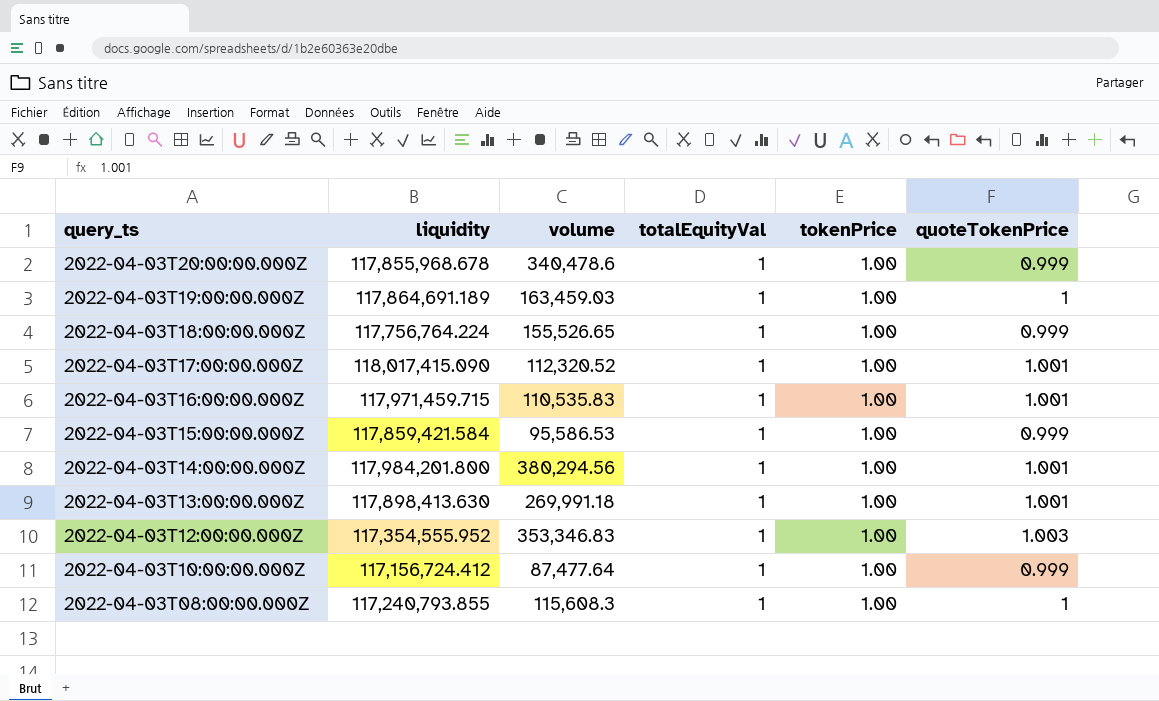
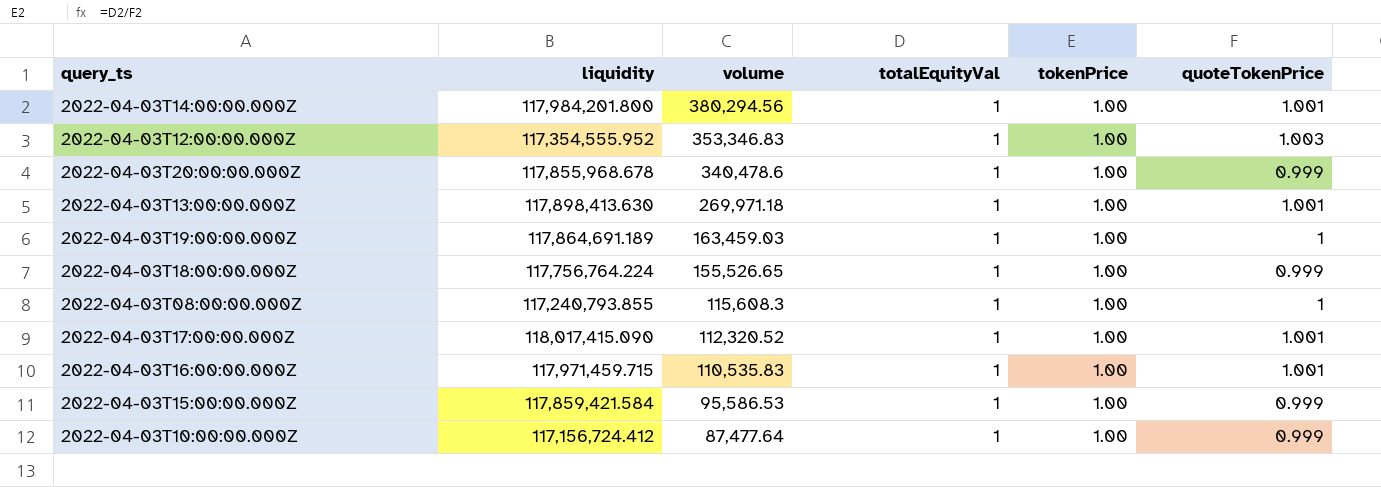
row order: query_ts descending -> volume descending
2022-04-03T13:00:00.000Z | volume: 269,991.18 -> 269,971.18

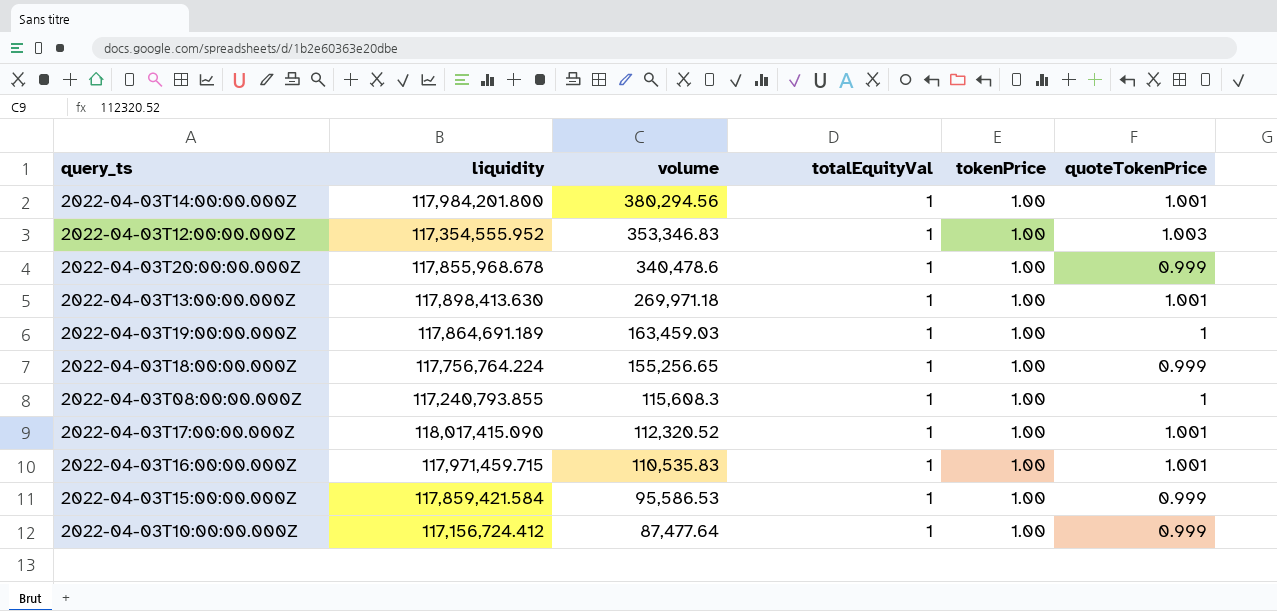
2022-04-03T18:00:00.000Z | volume: 155,526.65 -> 155,256.65

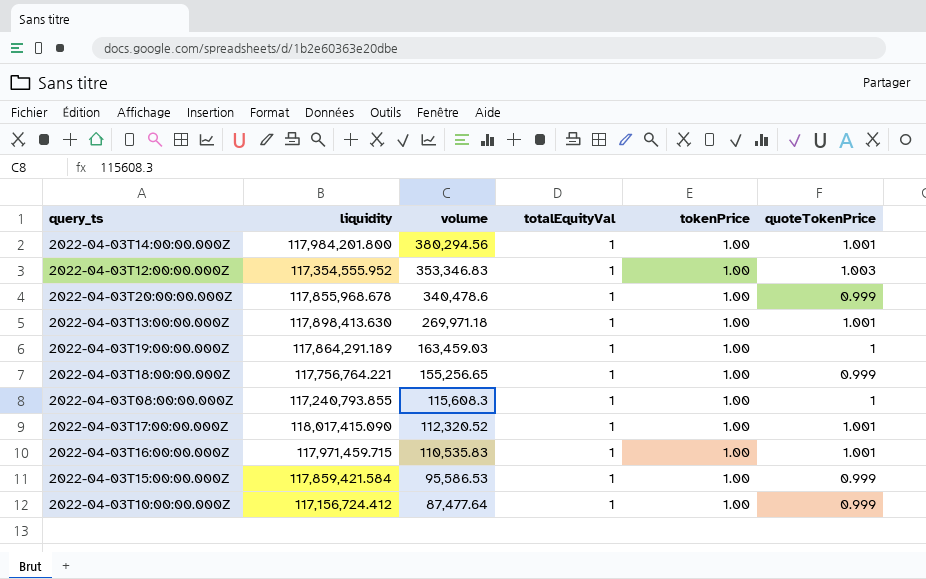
2022-04-03T19:00:00.000Z | liquidity: 117,864,691.189 -> 117,864,291.189
2022-04-03T18:00:00.000Z | liquidity: 117,756,764.224 -> 117,756,764.221

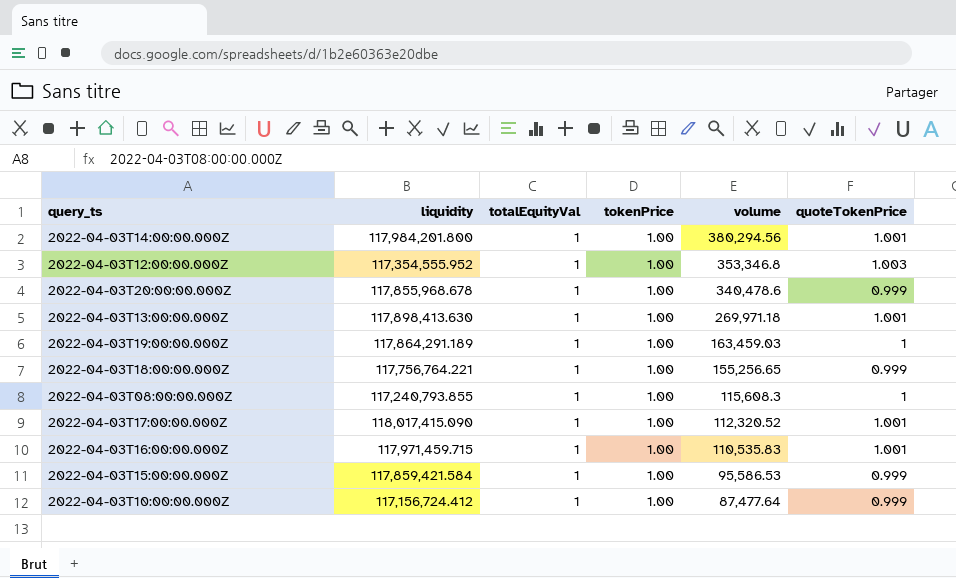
column volume | position: 3 -> 5
2022-04-03T12:00:00.000Z | volume: 353,346.83 -> 353,346.8

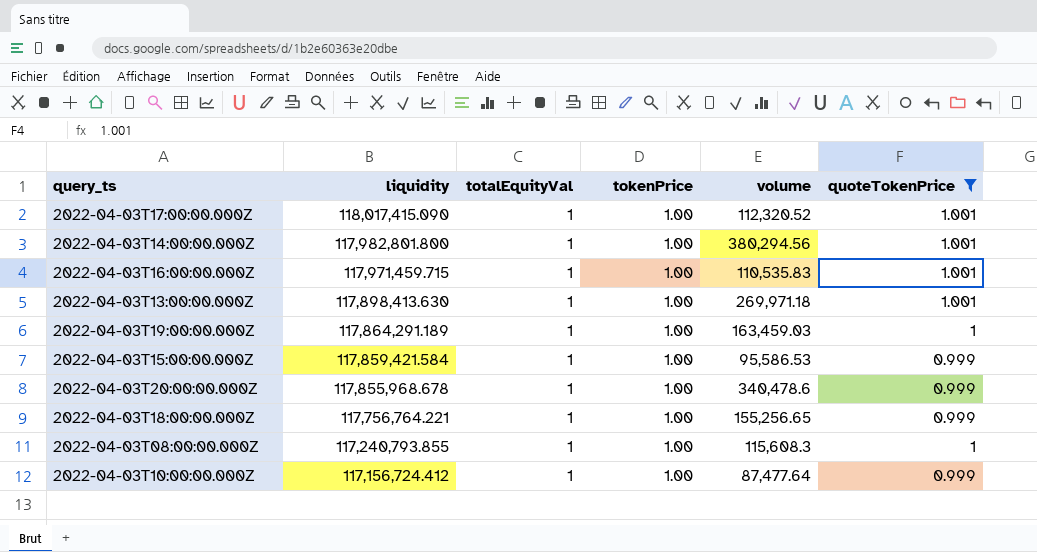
filter: none -> quoteTokenPrice != 1.003
row order: volume descending -> liquidity descending
2022-04-03T14:00:00.000Z | liquidity: 117,984,201.800 -> 117,982,801.800

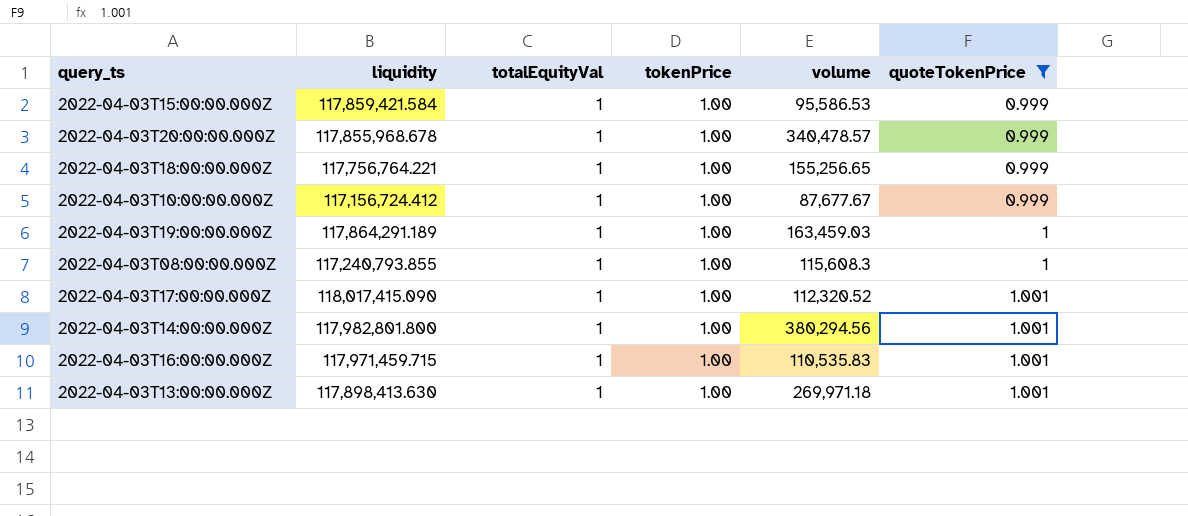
row order: liquidity descending -> quoteTokenPrice ascending
2022-04-03T20:00:00.000Z | volume: 340,478.6 -> 340,478.57
2022-04-03T10:00:00.000Z | volume: 87,477.64 -> 87,677.67

